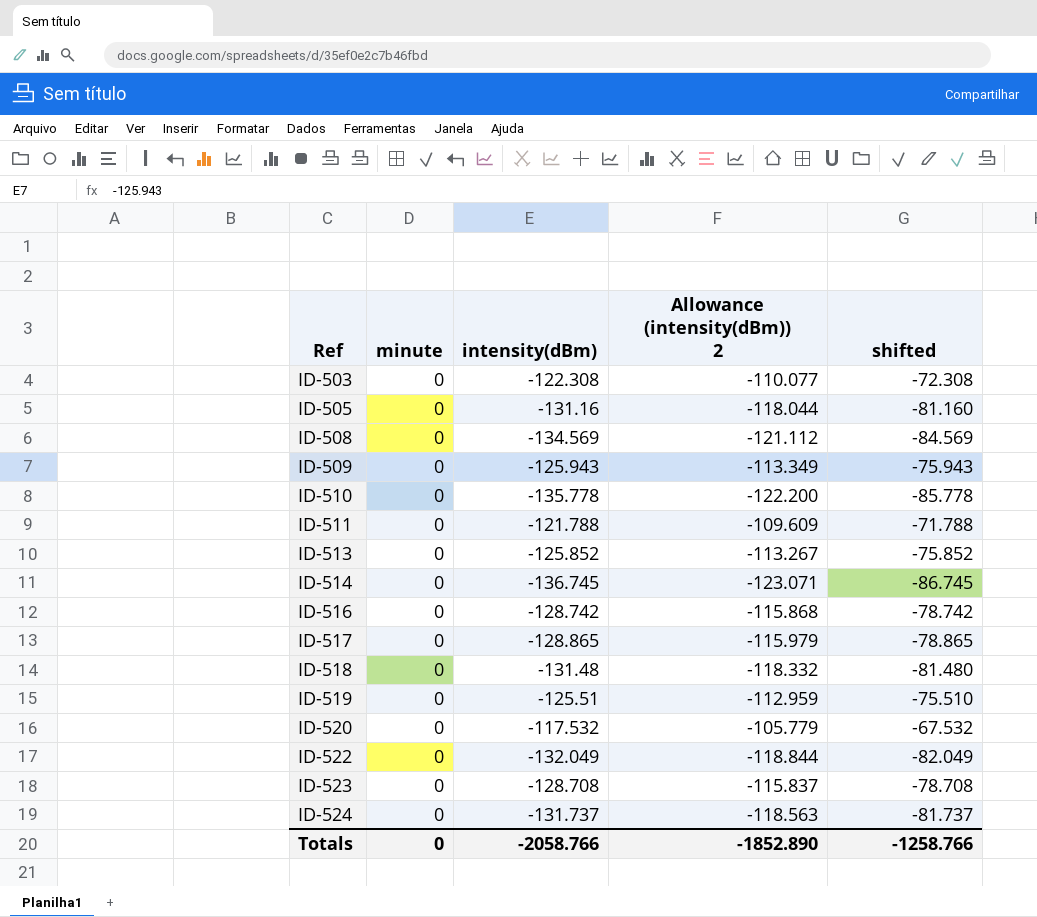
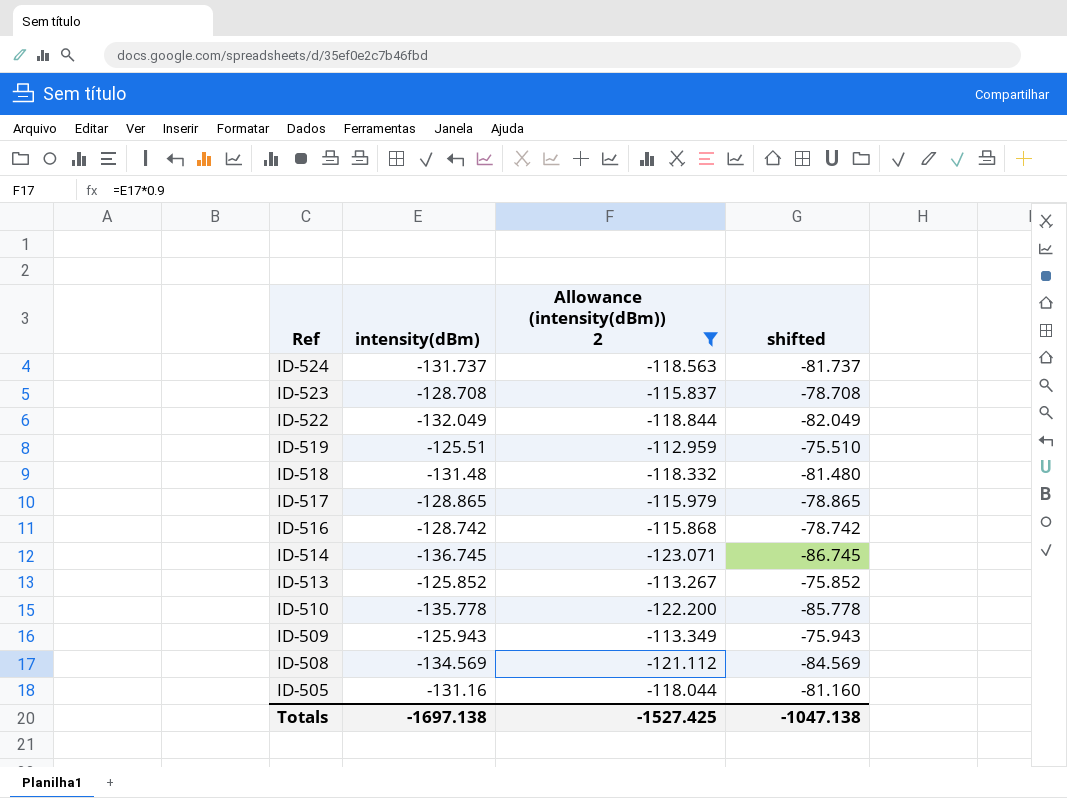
filter: none -> Allowance (intensity(dBm)) 2 <= -112.959
row order: Ref ascending -> Ref descending
column minute | position: 2 -> none
Totals | intensity(dBm): -2058.766 -> -1697.138
Totals | Allowance (intensity(dBm)) 2: -1852.890 -> -1527.425
Totals | shifted: -1258.766 -> -1047.138

